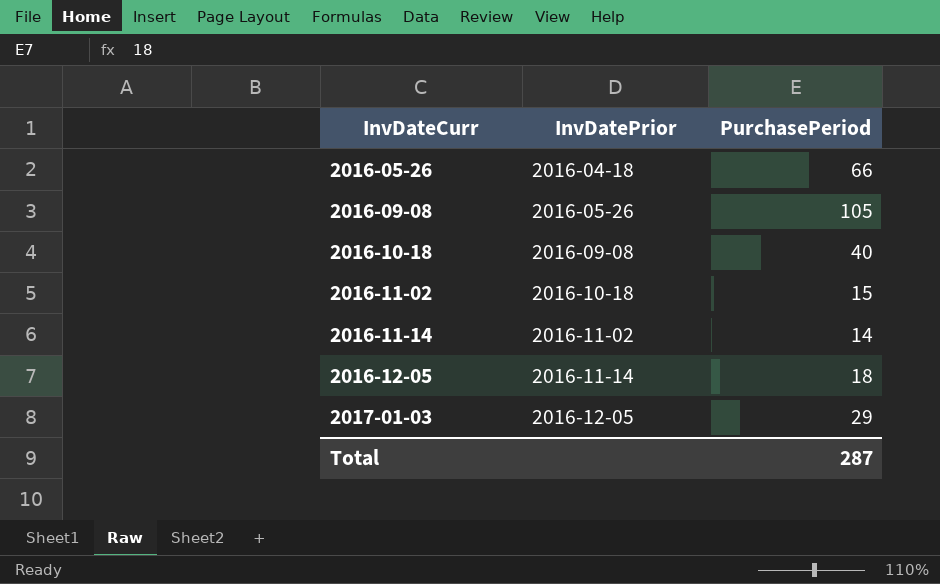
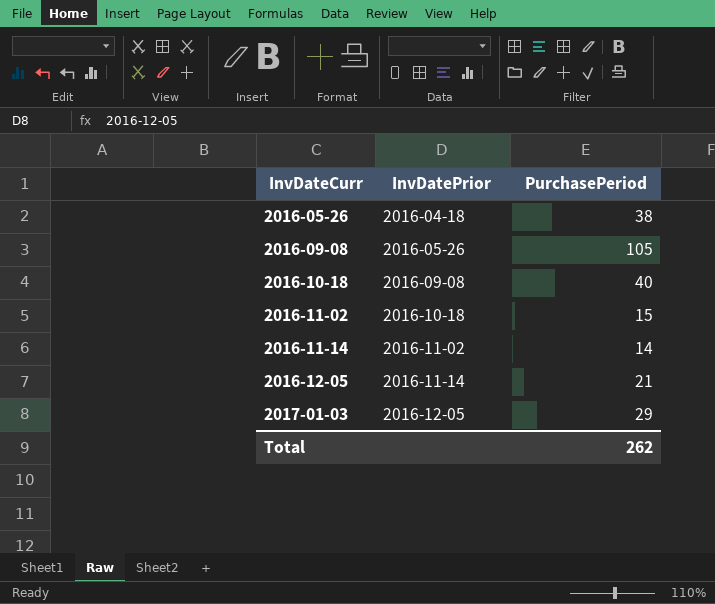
2016-05-26 | PurchasePeriod: 66 -> 38
2016-12-05 | PurchasePeriod: 18 -> 21
Total | PurchasePeriod: 287 -> 262

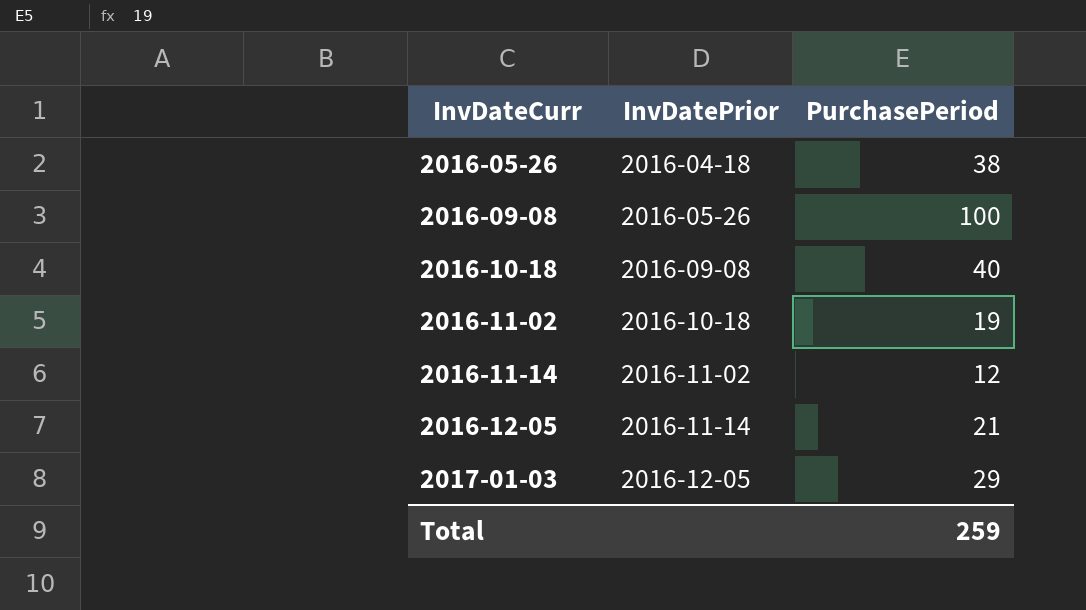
2016-09-08 | PurchasePeriod: 105 -> 100
2016-11-02 | PurchasePeriod: 15 -> 19
2016-11-14 | PurchasePeriod: 14 -> 12
Total | PurchasePeriod: 262 -> 259

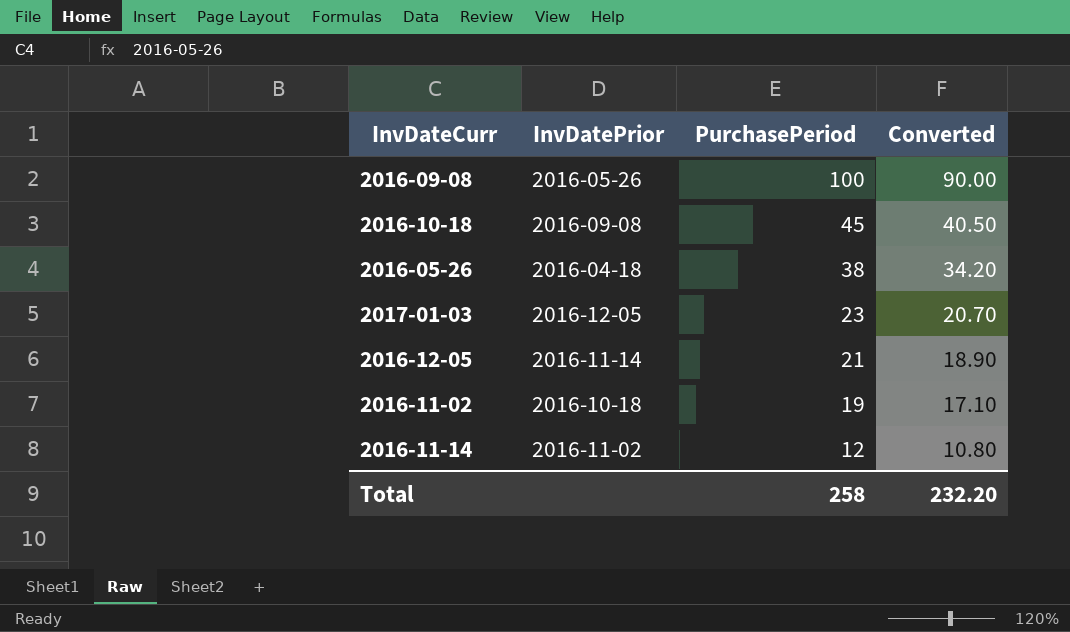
row order: InvDateCurr ascending -> PurchasePeriod descending
column Converted | formula: none -> [PurchasePeriod] * 0.9
2016-10-18 | PurchasePeriod: 40 -> 45
2017-01-03 | PurchasePeriod: 29 -> 23
Total | PurchasePeriod: 259 -> 258

